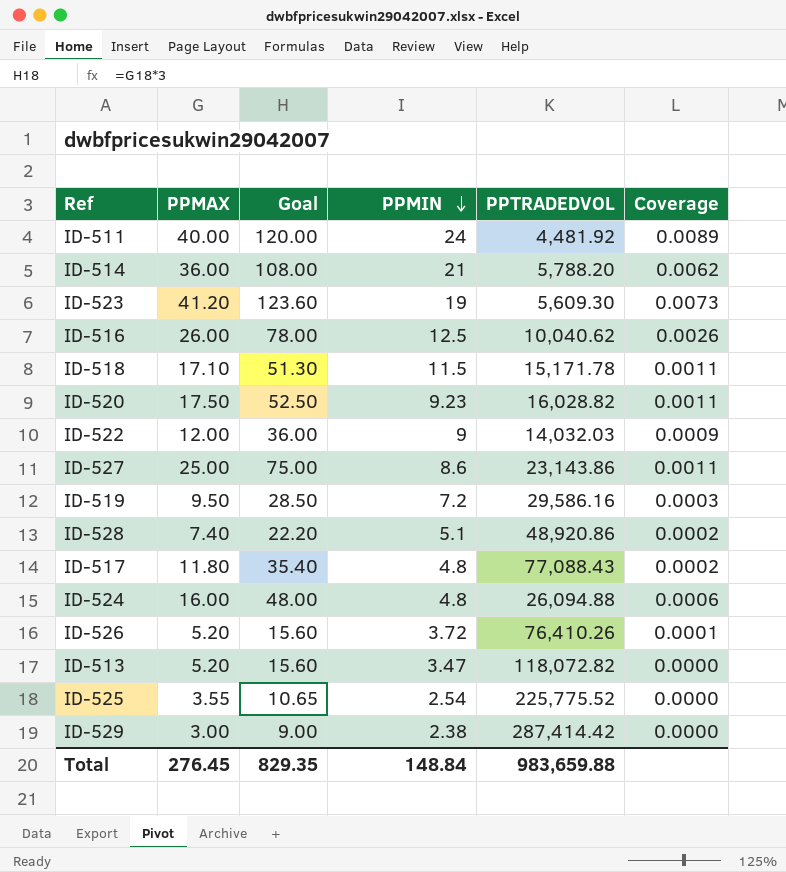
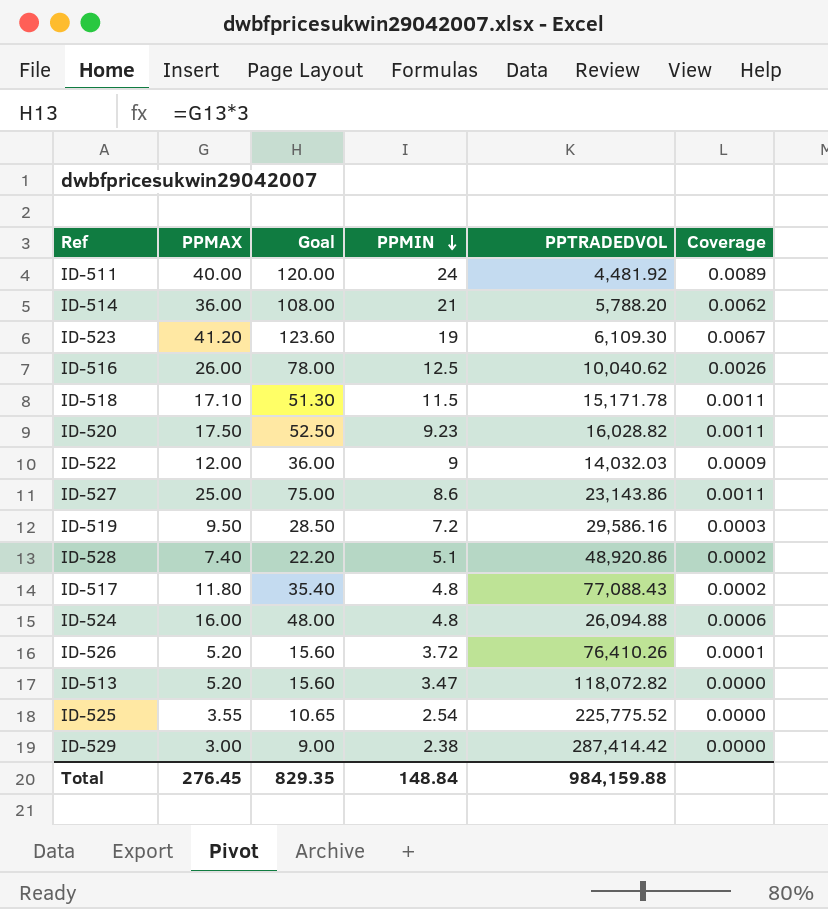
ID-523 | PPTRADEDVOL: 5,609.30 -> 6,109.30
ID-523 | Coverage: 0.0073 -> 0.0067
Total | PPTRADEDVOL: 983,659.88 -> 984,159.88

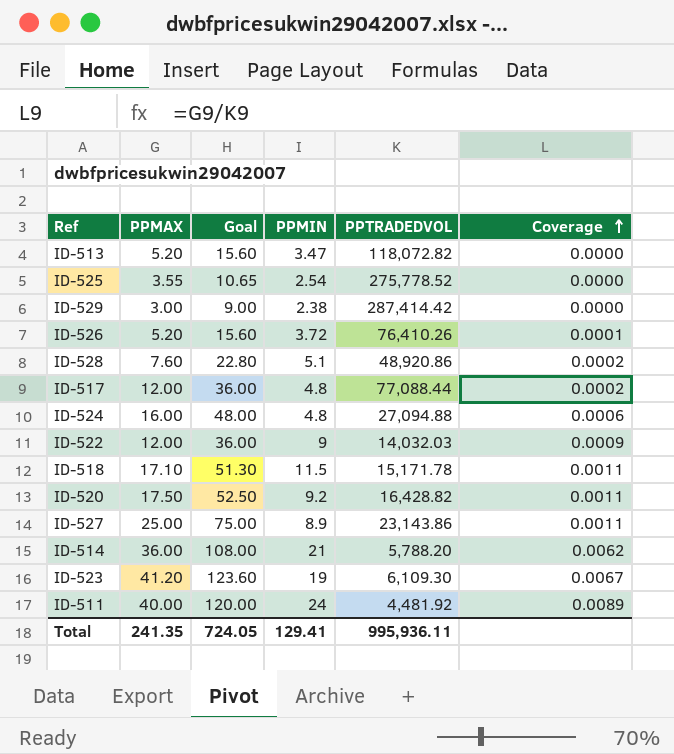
row order: PPMIN descending -> Coverage ascending
row ID-516: 26.00 | 78.00 | 12.5 | 10,040.62 | 0.0026 -> none
row ID-519: 9.50 | 28.50 | 7.2 | 29,586.16 | 0.0003 -> none
ID-525 | PPTRADEDVOL: 225,775.52 -> 275,778.52
ID-528 | PPMAX: 7.40 -> 7.60
ID-528 | Goal: 22.20 -> 22.80
ID-517 | PPMAX: 11.80 -> 12.00
ID-517 | Goal: 35.40 -> 36.00
ID-517 | PPTRADEDVOL: 77,088.43 -> 77,088.44
ID-524 | PPTRADEDVOL: 26,094.88 -> 27,094.88
ID-520 | PPMIN: 9.23 -> 9.2
ID-520 | PPTRADEDVOL: 16,028.82 -> 16,428.82
ID-527 | PPMIN: 8.6 -> 8.9
Total | PPMAX: 276.45 -> 241.35
Total | Goal: 829.35 -> 724.05
Total | PPMIN: 148.84 -> 129.41
Total | PPTRADEDVOL: 984,159.88 -> 995,936.11

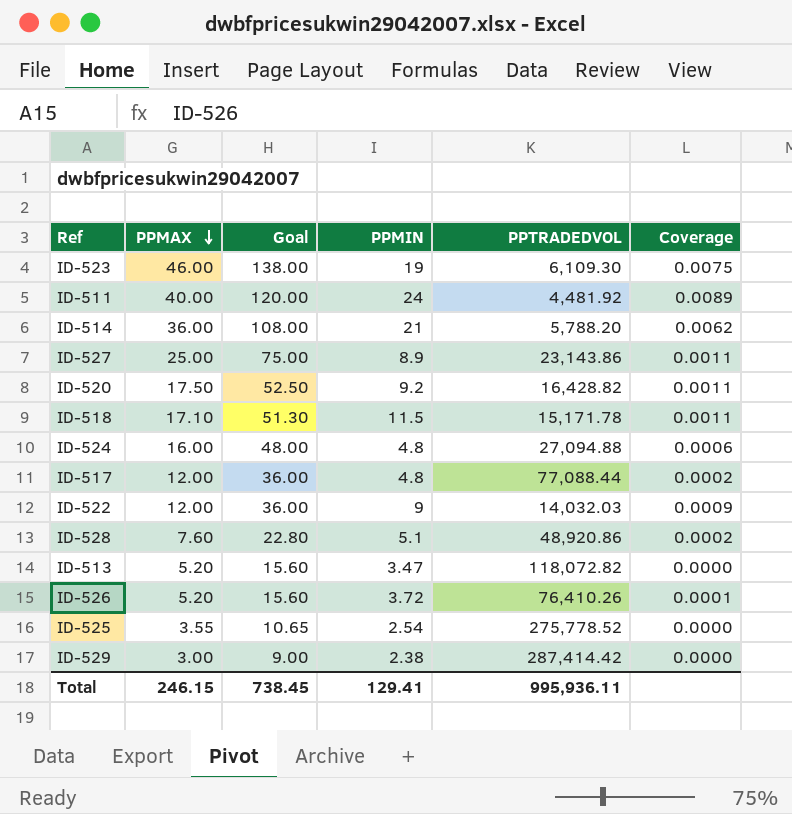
row order: Coverage ascending -> PPMAX descending
ID-523 | PPMAX: 41.20 -> 46.00
ID-523 | Goal: 123.60 -> 138.00
ID-523 | Coverage: 0.0067 -> 0.0075
Total | PPMAX: 241.35 -> 246.15
Total | Goal: 724.05 -> 738.45

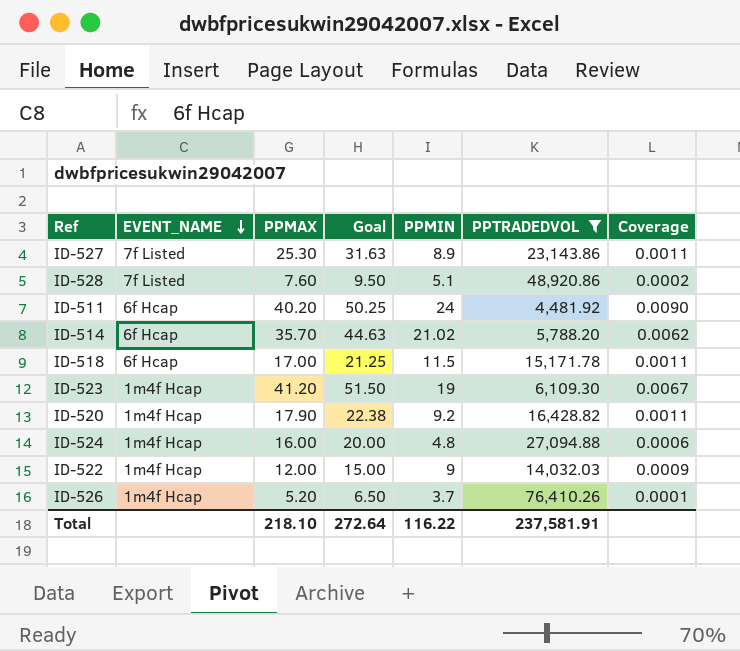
filter: none -> PPTRADEDVOL <= 76,410.26
row order: PPMAX descending -> EVENT_NAME descending
column EVENT_NAME | position: none -> 2
column Goal | formula: [PPMAX] * 3 -> [PPMAX] * 1.25
ID-527 | PPMAX: 25.00 -> 25.30
ID-511 | PPMAX: 40.00 -> 40.20
ID-511 | Coverage: 0.0089 -> 0.0090
ID-514 | PPMAX: 36.00 -> 35.70
ID-514 | PPMIN: 21 -> 21.02
ID-518 | PPMAX: 17.10 -> 17.00
ID-523 | PPMAX: 46.00 -> 41.20
ID-523 | Coverage: 0.0075 -> 0.0067
ID-520 | PPMAX: 17.50 -> 17.90
ID-526 | PPMIN: 3.72 -> 3.7
Total | PPMAX: 246.15 -> 218.10
Total | Goal: 738.45 -> 272.64
Total | PPMIN: 129.41 -> 116.22
Total | PPTRADEDVOL: 995,936.11 -> 237,581.91

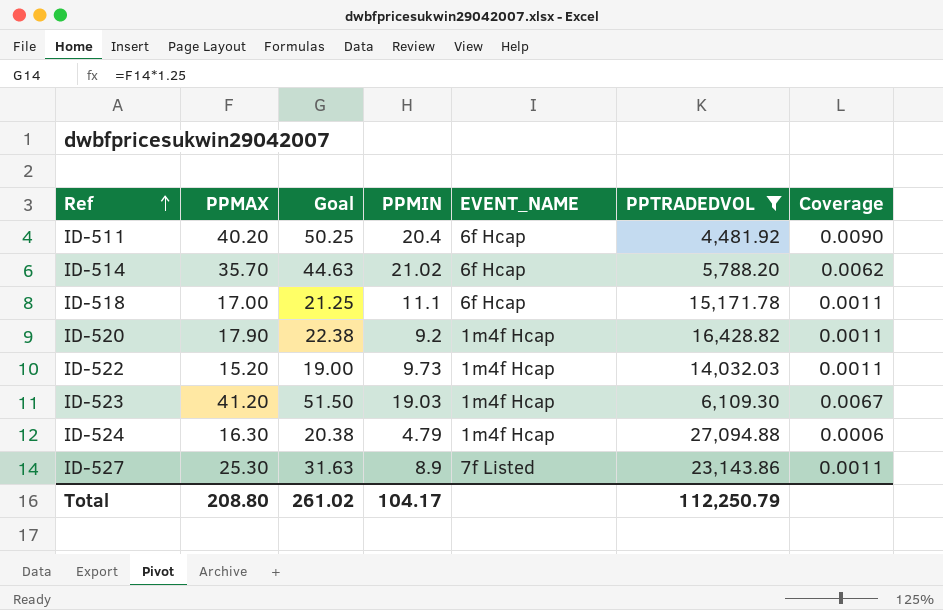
row order: EVENT_NAME descending -> Ref ascending
column EVENT_NAME | position: 2 -> 5
row ID-528: 7f Listed | 7.60 | 9.50 | 5.1 | 48,920.86 | 0.0002 -> none
row ID-526: 1m4f Hcap | 5.20 | 6.50 | 3.7 | 76,410.26 | 0.0001 -> none
ID-511 | PPMIN: 24 -> 20.4
ID-518 | PPMIN: 11.5 -> 11.1
ID-522 | PPMAX: 12.00 -> 15.20
ID-522 | Goal: 15.00 -> 19.00
ID-522 | PPMIN: 9 -> 9.73
ID-522 | Coverage: 0.0009 -> 0.0011
ID-523 | PPMIN: 19 -> 19.03
ID-524 | PPMAX: 16.00 -> 16.30
ID-524 | Goal: 20.00 -> 20.38
ID-524 | PPMIN: 4.8 -> 4.79
Total | PPMAX: 218.10 -> 208.80
Total | Goal: 272.64 -> 261.02
Total | PPMIN: 116.22 -> 104.17
Total | PPTRADEDVOL: 237,581.91 -> 112,250.79

